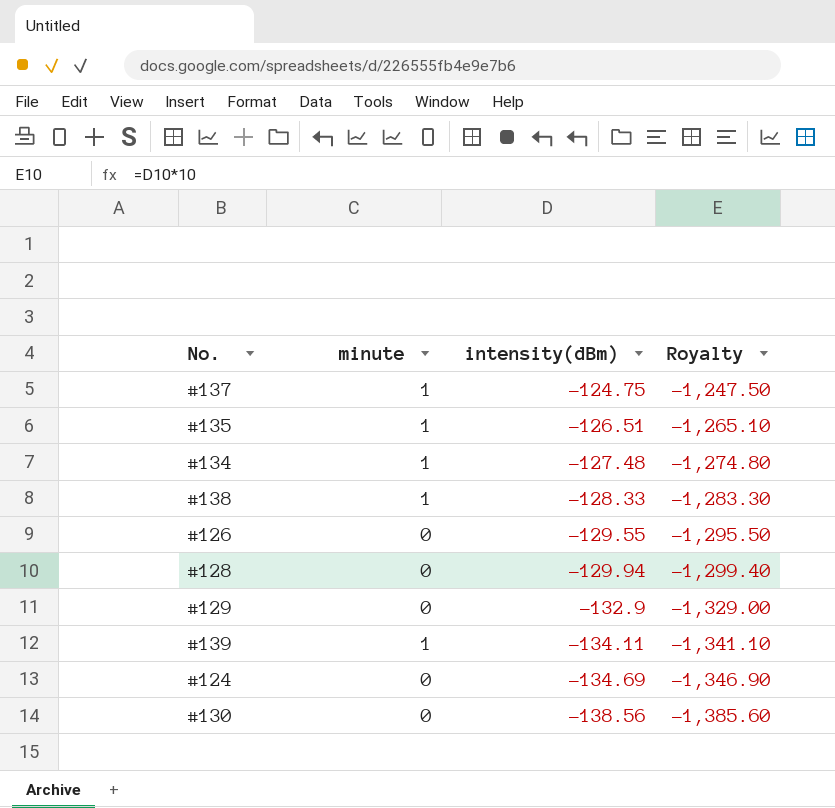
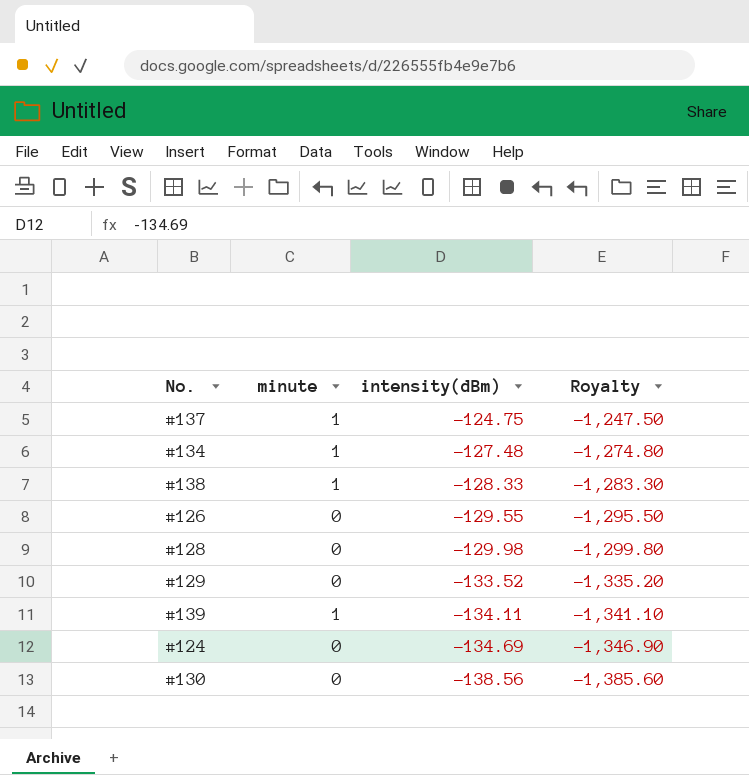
row #135: 1 | -126.51 | -1,265.10 -> none
#128 | intensity(dBm): -129.94 -> -129.98
#128 | Royalty: -1,299.40 -> -1,299.80
#129 | intensity(dBm): -132.9 -> -133.52
#129 | Royalty: -1,329.00 -> -1,335.20

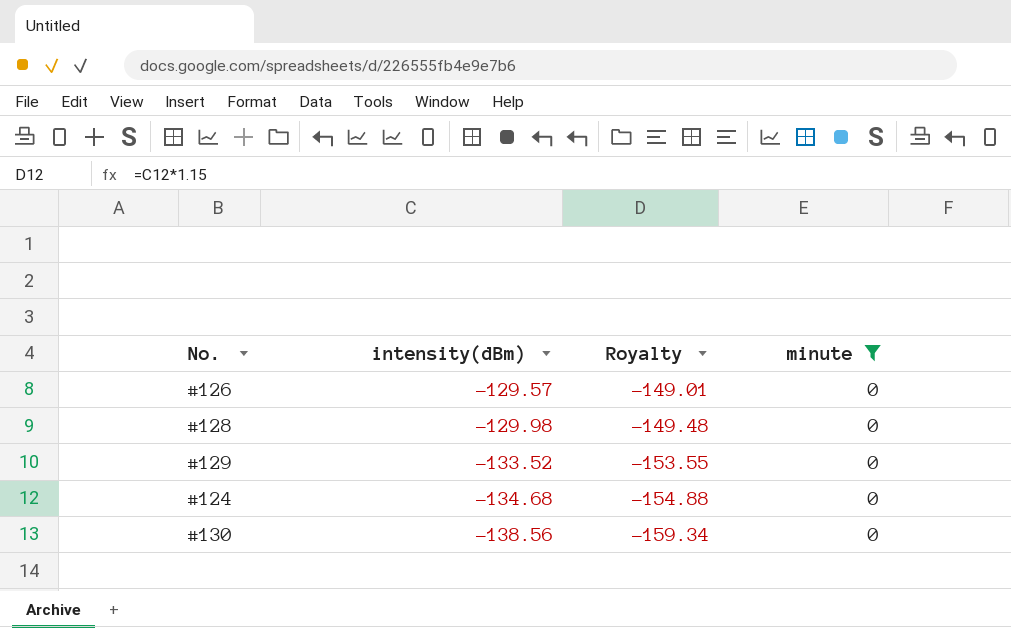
filter: none -> minute = 0
column Royalty | formula: [intensity(dBm)] * 10 -> [intensity(dBm)] * 1.15
column minute | position: 2 -> 4
#126 | intensity(dBm): -129.55 -> -129.57
#124 | intensity(dBm): -134.69 -> -134.68

